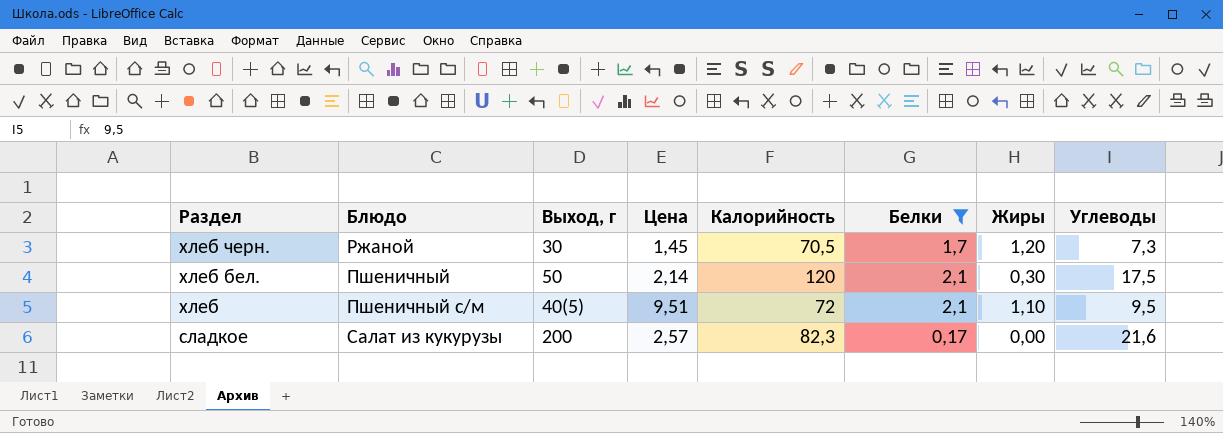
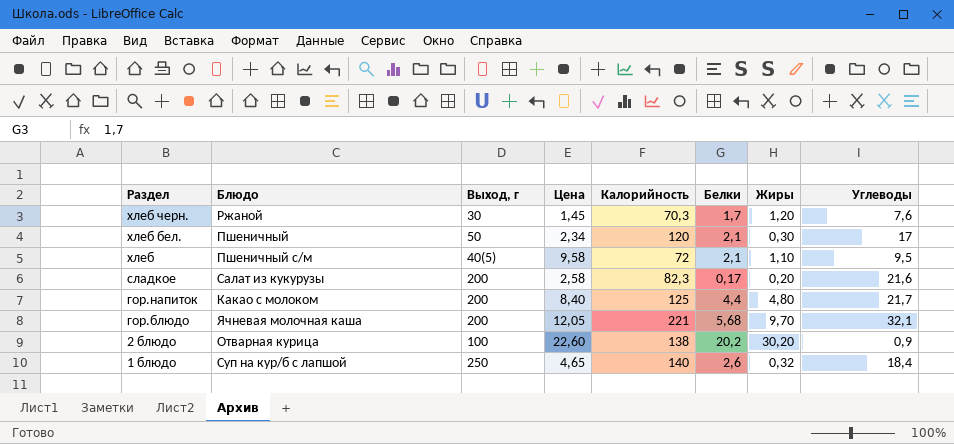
filter: Белки <= 2,1 -> none
хлеб черн. | Калорийность: 70,5 -> 70,3
хлеб черн. | Углеводы: 7,3 -> 7,6
хлеб бел. | Цена: 2,14 -> 2,34
хлеб бел. | Углеводы: 17,5 -> 17
хлеб | Цена: 9,51 -> 9,58
сладкое | Цена: 2,57 -> 2,58
сладкое | Жиры: 0,00 -> 0,20

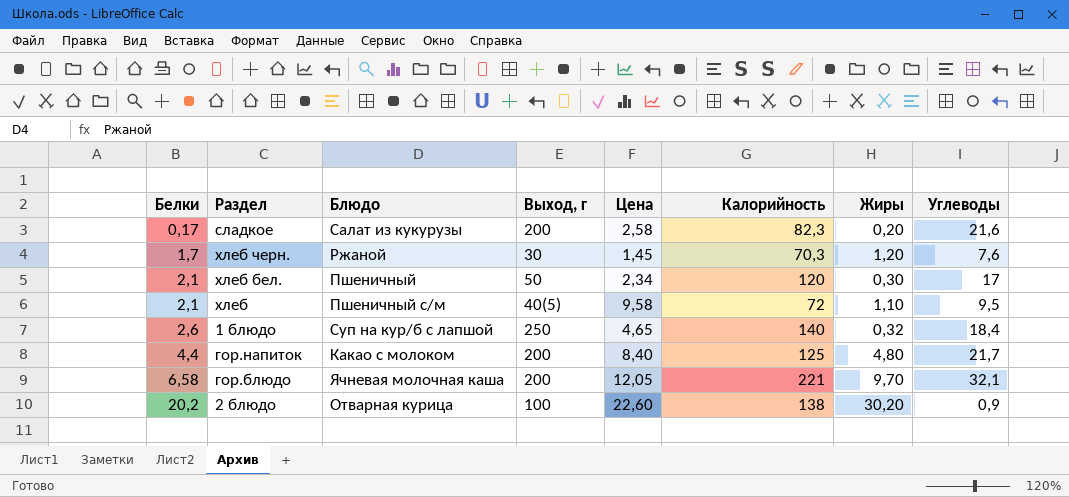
row order: Раздел descending -> Белки ascending
column Белки | position: 6 -> 1
гор.блюдо | Белки: 5,68 -> 6,58

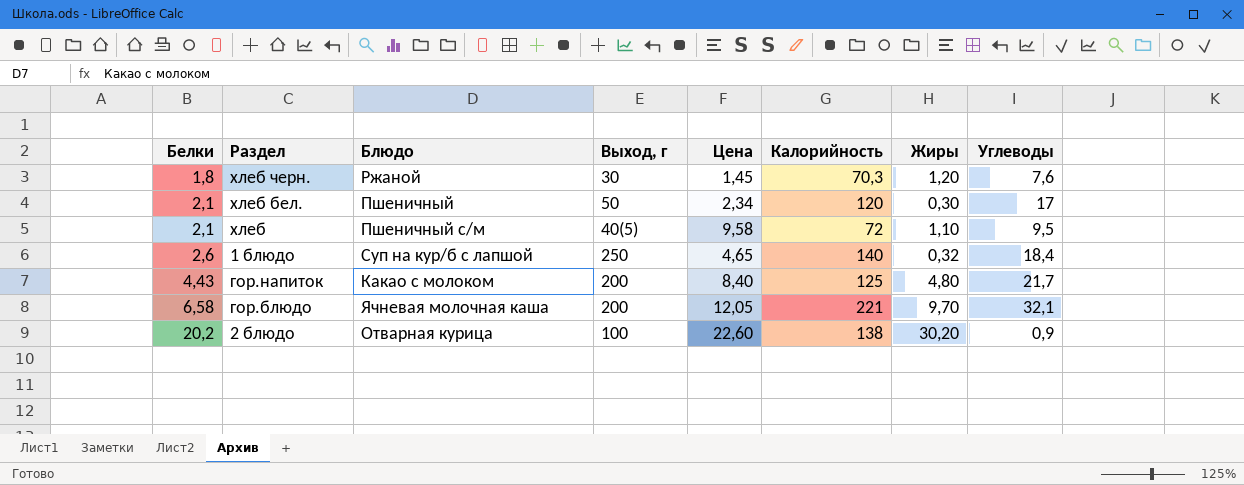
row сладкое: 0,17 | Салат из кукурузы | 200 | 2,58 | 82,3 | 0,20 | 21,6 -> none
хлеб черн. | Белки: 1,7 -> 1,8
гор.напиток | Белки: 4,4 -> 4,43

